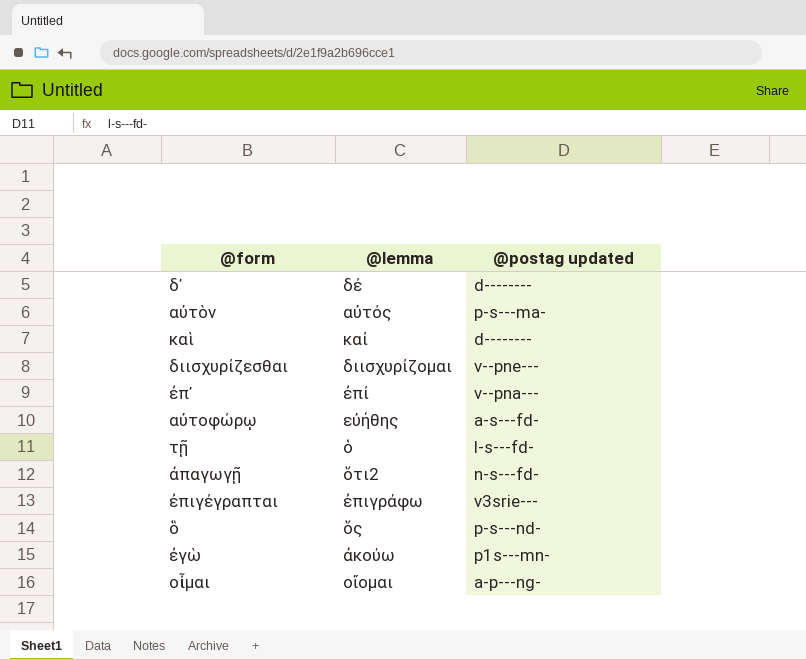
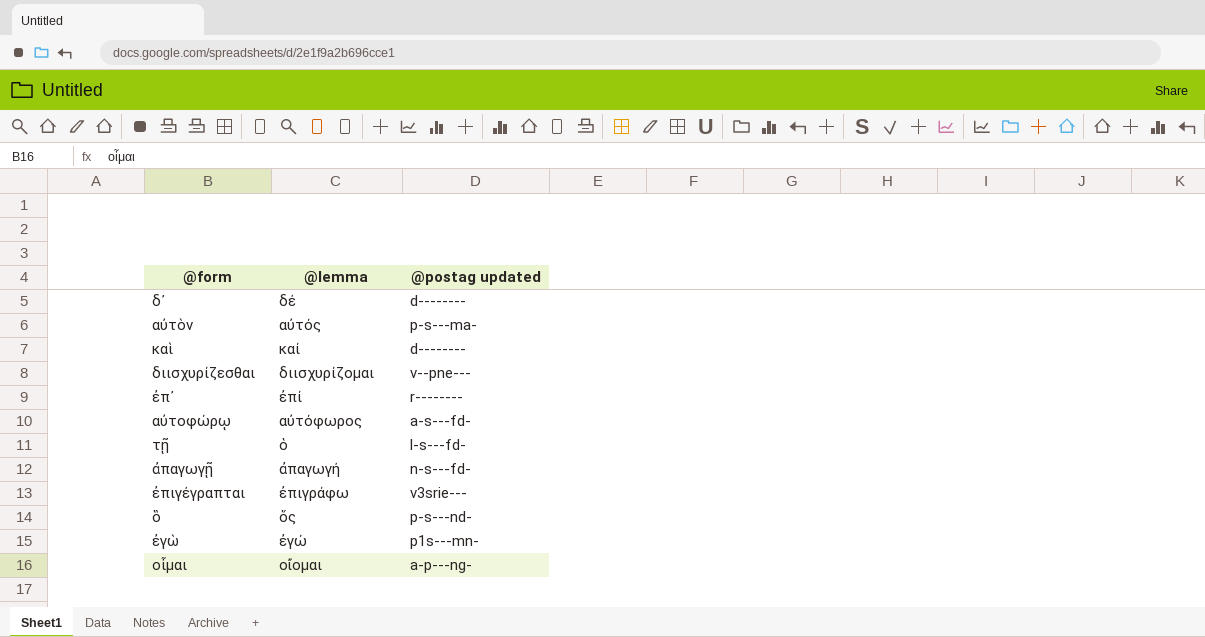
ἐπ᾽ | @postag updated: v--pna--- -> r--------
αὐτοφώρῳ | @lemma: εὐήθης -> αὐτόφωρος
ἀπαγωγῇ | @lemma: ὅτι2 -> ἀπαγωγή
ἐγὼ | @lemma: ἀκούω -> ἐγώ

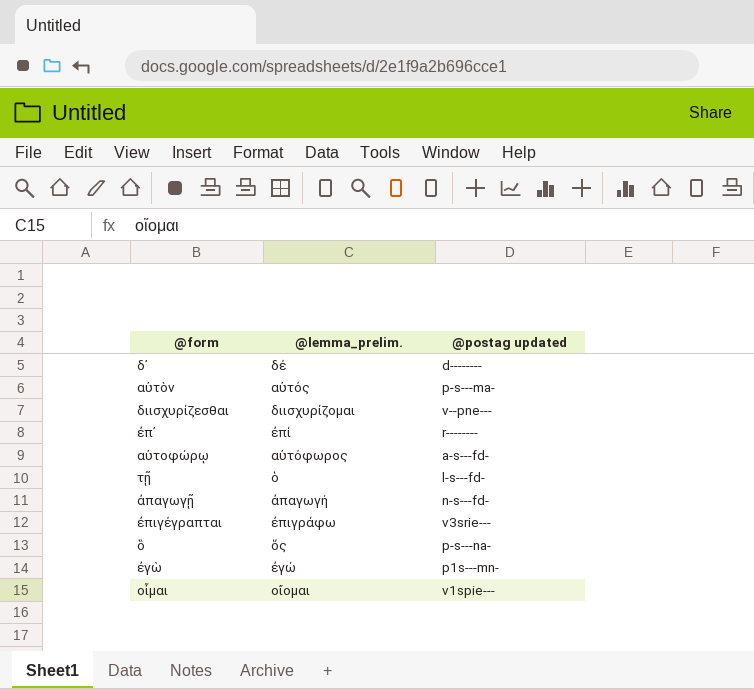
column name: @lemma -> @lemma_prelim.
row καὶ: καί | d-------- -> none
ὃ | @postag updated: p-s---nd- -> p-s---na-
οἶμαι | @postag updated: a-p---ng- -> v1spie---

